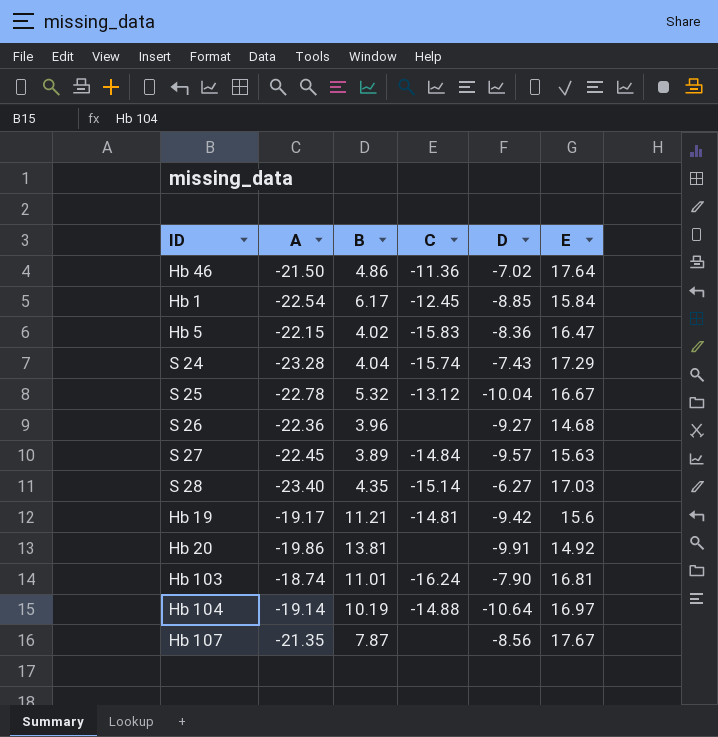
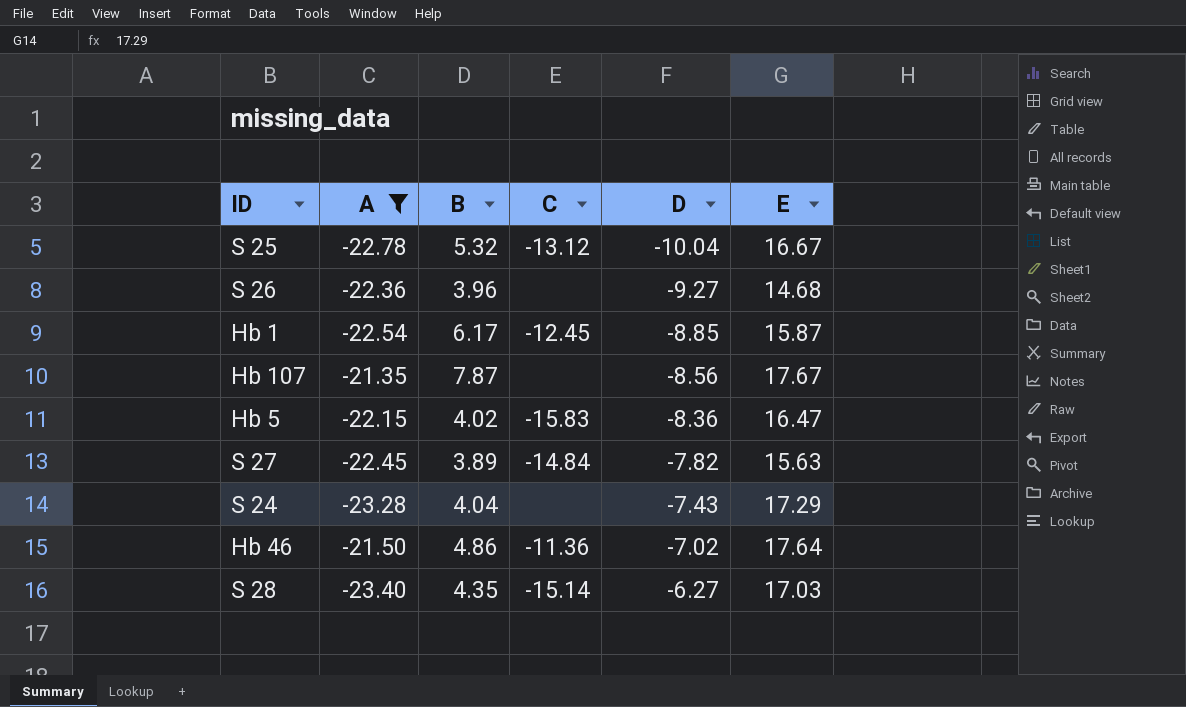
filter: none -> A <= -21.35
row order: none -> D ascending
Hb 1 | E: 15.84 -> 15.87
S 27 | D: -9.57 -> -7.82
S 24 | C: -15.74 -> none

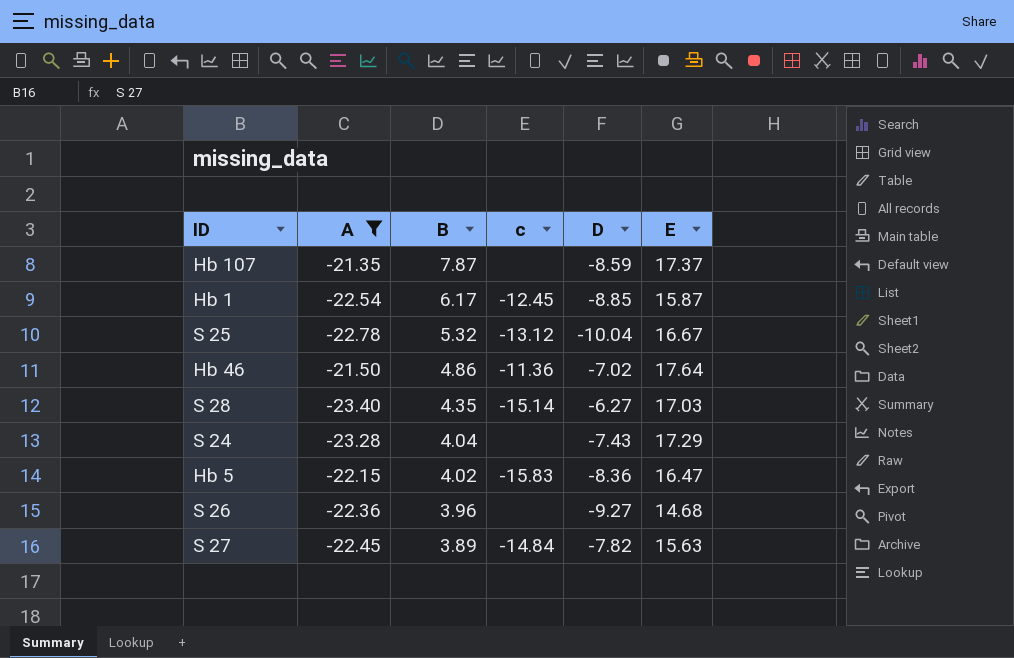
row order: D ascending -> B descending
column name: C -> c
Hb 107 | D: -8.56 -> -8.59
Hb 107 | E: 17.67 -> 17.37

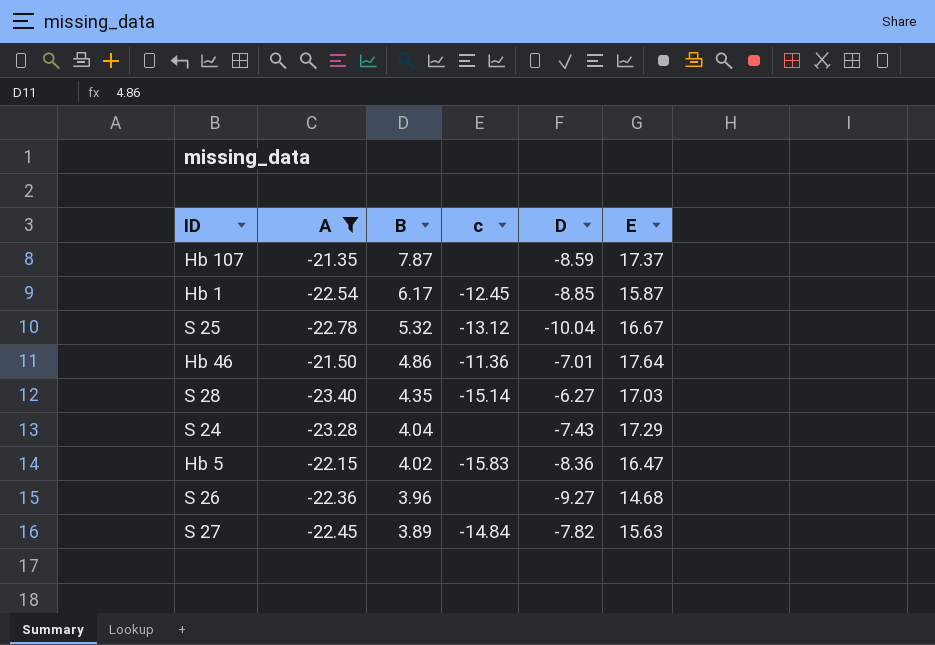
Hb 46 | D: -7.02 -> -7.01

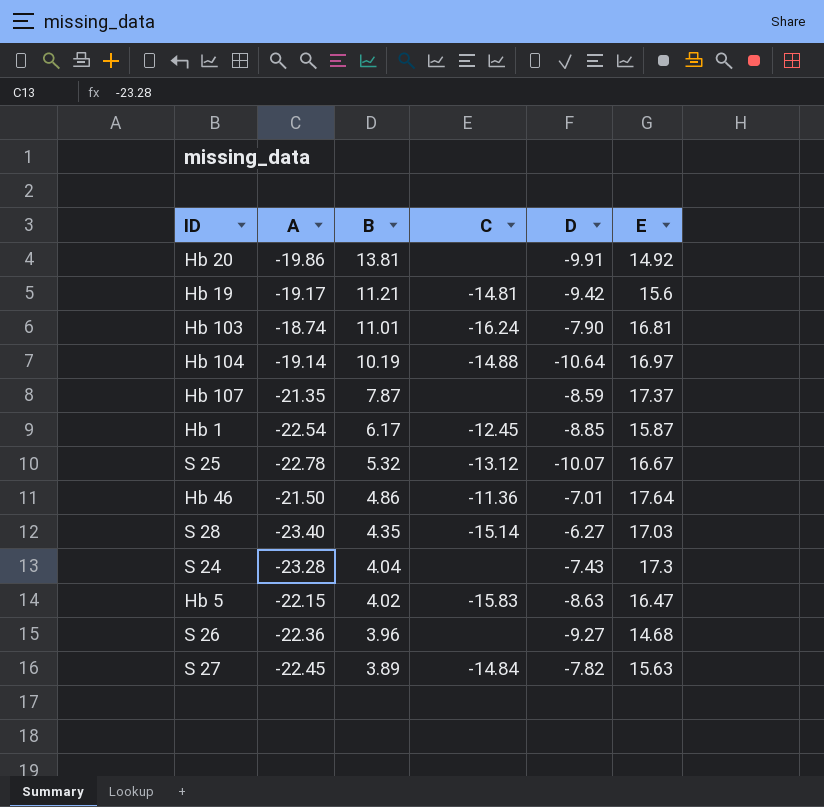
filter: A <= -21.35 -> none
column name: c -> C
S 25 | D: -10.04 -> -10.07
S 24 | E: 17.29 -> 17.3
Hb 5 | D: -8.36 -> -8.63

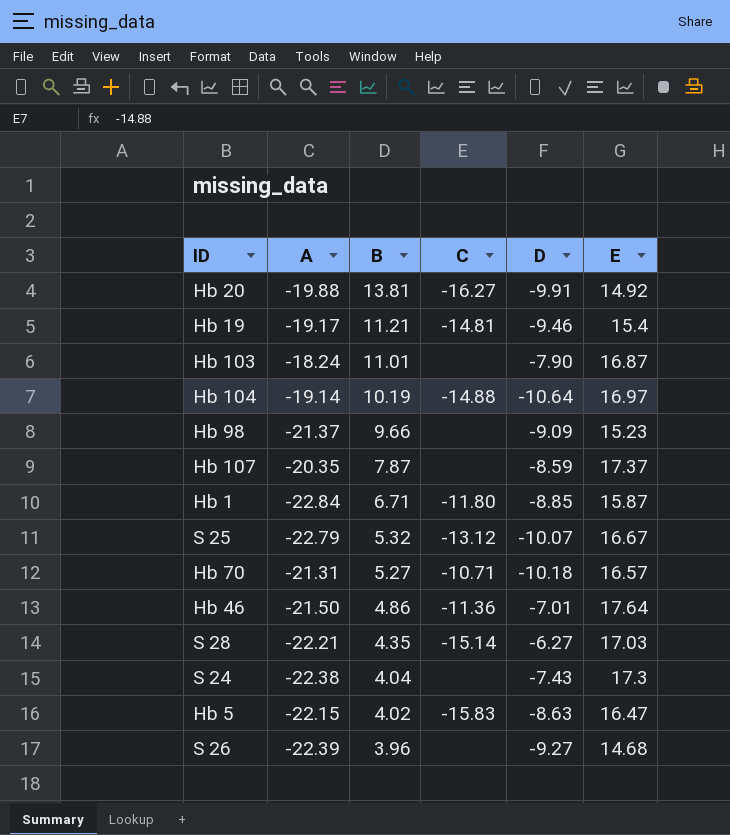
row S 27: -22.45 | 3.89 | -14.84 | -7.82 | 15.63 -> none
Hb 20 | A: -19.86 -> -19.88
Hb 20 | C: none -> -16.27
Hb 19 | D: -9.42 -> -9.46
Hb 19 | E: 15.6 -> 15.4
Hb 103 | A: -18.74 -> -18.24
Hb 103 | C: -16.24 -> none
Hb 103 | E: 16.81 -> 16.87
row Hb 98: none -> -21.37 | 9.66 | none | -9.09 | 15.23
Hb 107 | A: -21.35 -> -20.35
Hb 1 | A: -22.54 -> -22.84
Hb 1 | B: 6.17 -> 6.71
Hb 1 | C: -12.45 -> -11.80
S 25 | A: -22.78 -> -22.79
row Hb 70: none -> -21.31 | 5.27 | -10.71 | -10.18 | 16.57
S 28 | A: -23.40 -> -22.21
S 24 | A: -23.28 -> -22.38
S 26 | A: -22.36 -> -22.39

